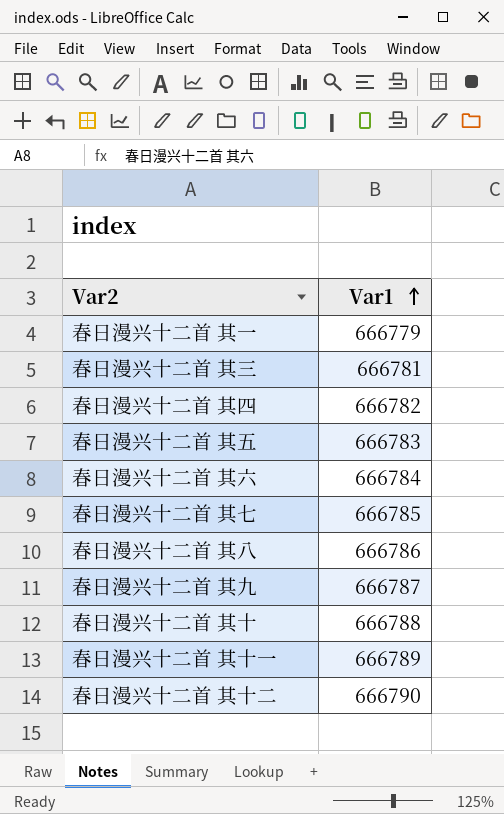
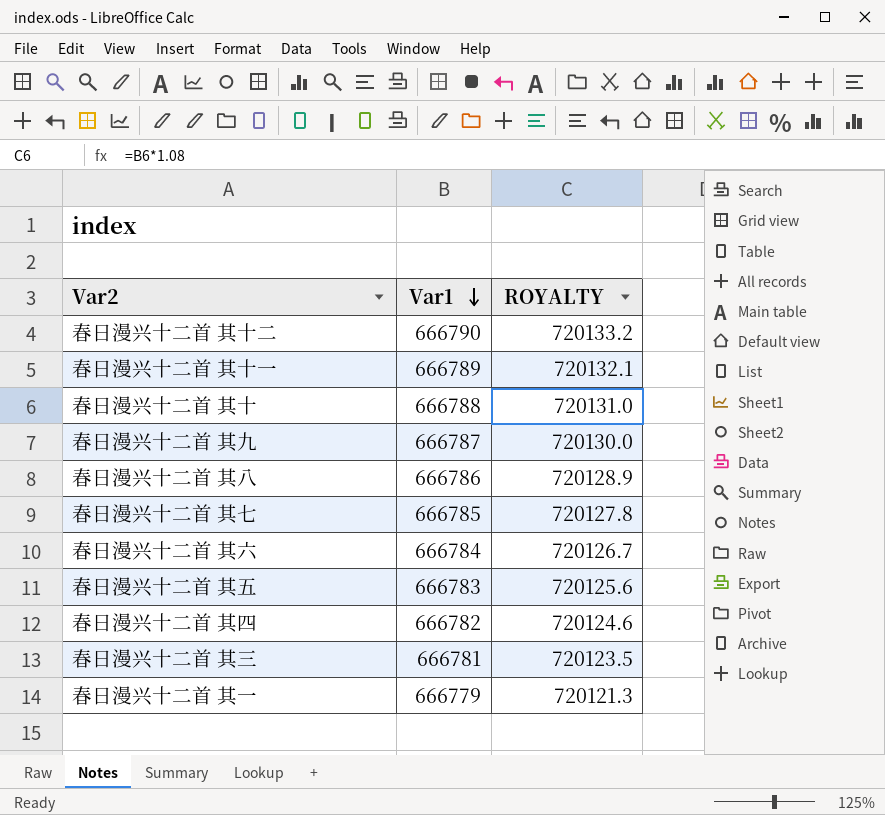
row order: Var1 ascending -> Var1 descending
column ROYALTY | formula: none -> [Var1] * 1.08

